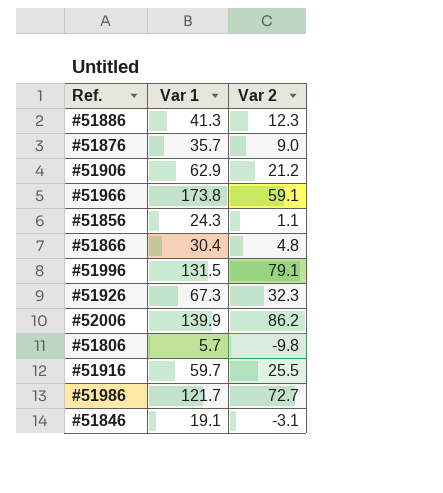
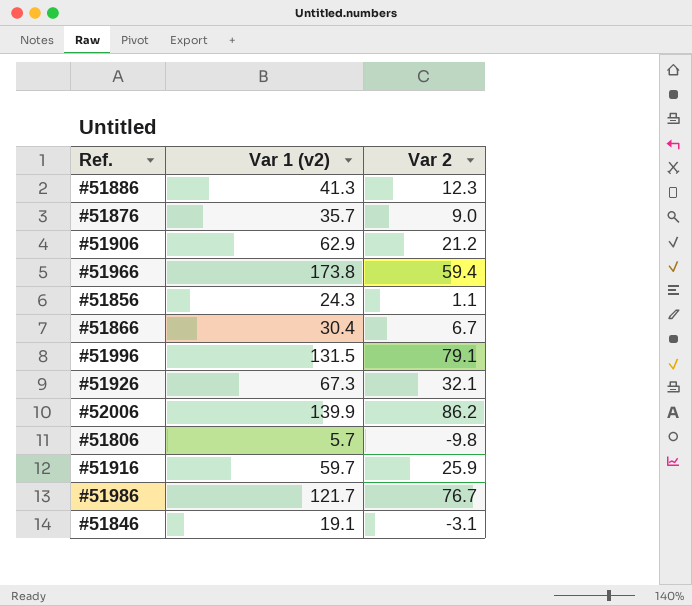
column name: Var 1 -> Var 1 (v2)
#51966 | Var 2: 59.1 -> 59.4
#51866 | Var 2: 4.8 -> 6.7
#51926 | Var 2: 32.3 -> 32.1
#51916 | Var 2: 25.5 -> 25.9
#51986 | Var 2: 72.7 -> 76.7

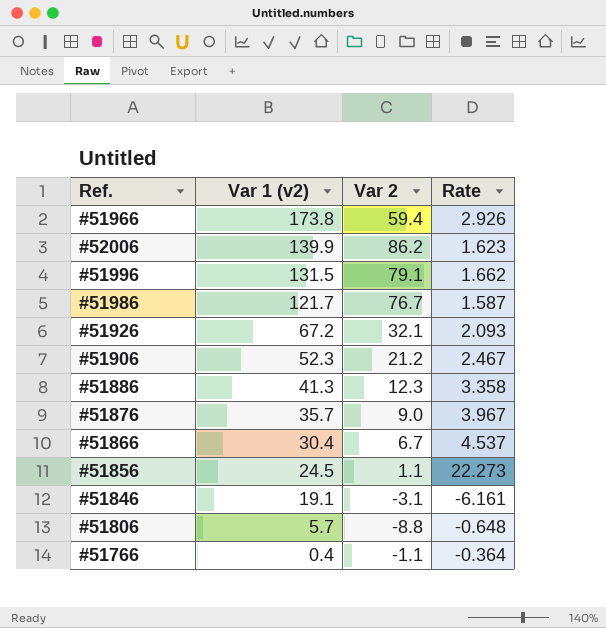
row order: none -> Var 1 (v2) descending
column Rate | formula: none -> [Var 1 (v2)] / [Var 2]
row #51916: 59.7 | 25.9 -> none
#51926 | Var 1 (v2): 67.3 -> 67.2
#51906 | Var 1 (v2): 62.9 -> 52.3
#51856 | Var 1 (v2): 24.3 -> 24.5
#51806 | Var 2: -9.8 -> -8.8
row #51766: none -> 0.4 | -1.1 | -0.364

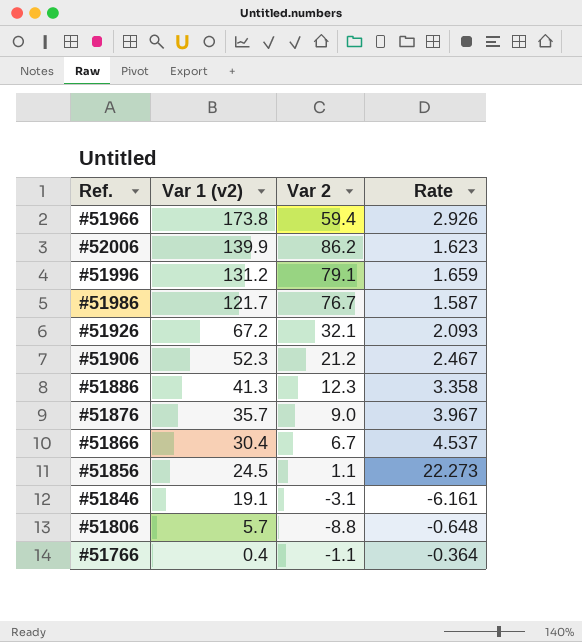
#51996 | Var 1 (v2): 131.5 -> 131.2
#51996 | Rate: 1.662 -> 1.659

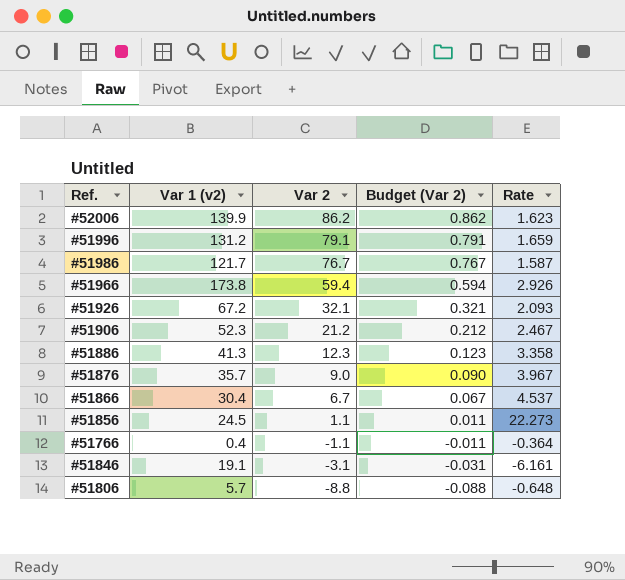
row order: Var 1 (v2) descending -> Var 2 descending
column Budget (Var 2) | formula: none -> [Var 2] * 0.01

